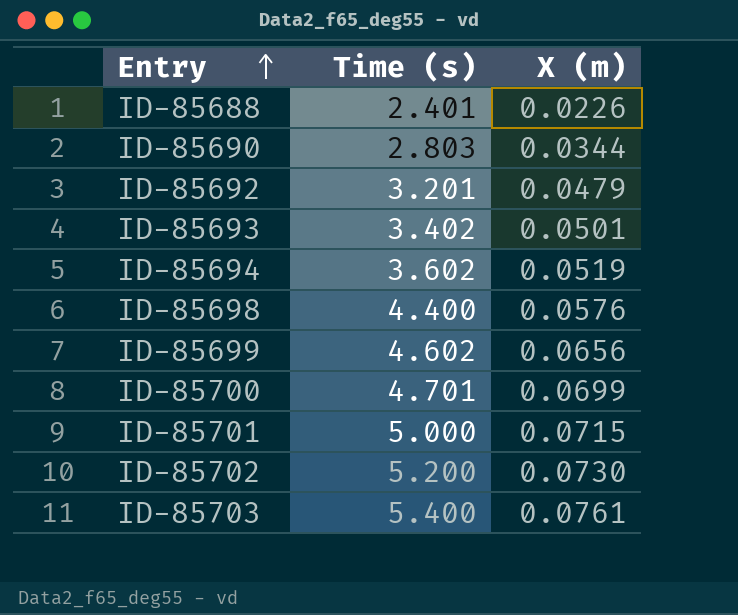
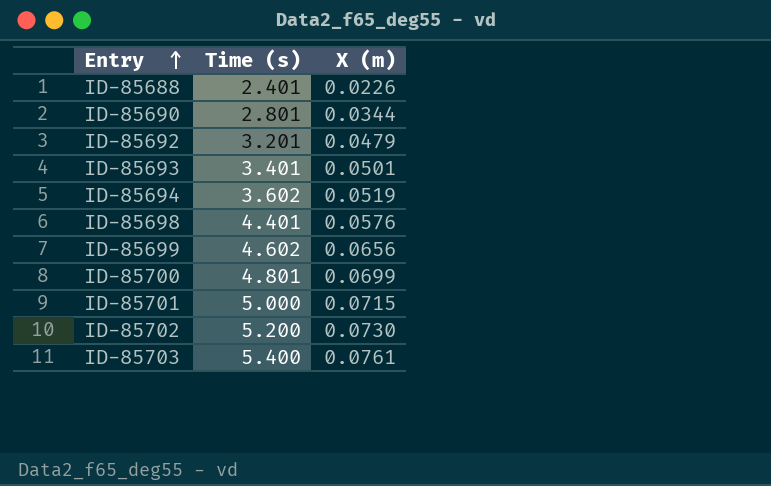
ID-85690 | Time (s): 2.803 -> 2.801
ID-85693 | Time (s): 3.402 -> 3.401
ID-85698 | Time (s): 4.400 -> 4.401
ID-85700 | Time (s): 4.701 -> 4.801

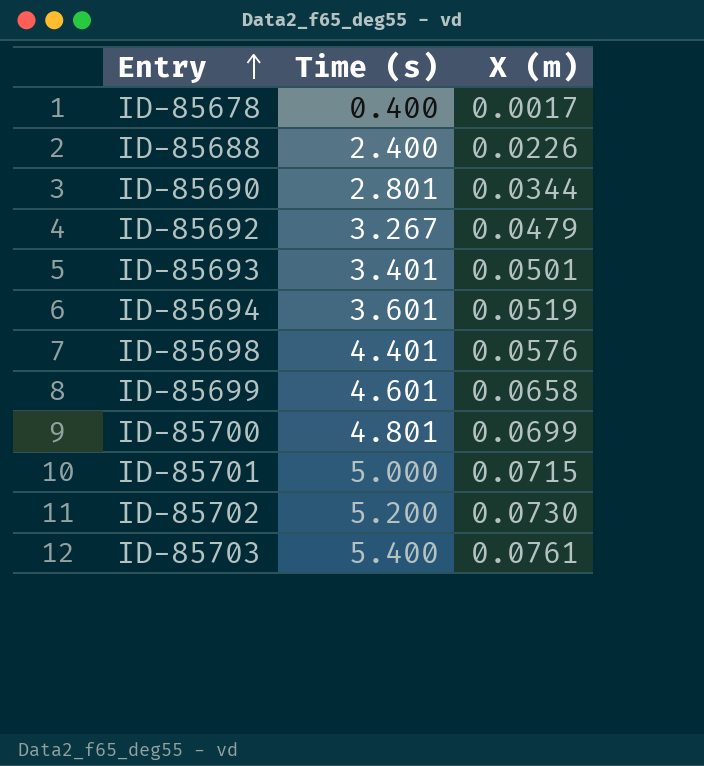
row ID-85678: none -> 0.400 | 0.0017
ID-85688 | Time (s): 2.401 -> 2.400
ID-85692 | Time (s): 3.201 -> 3.267
ID-85694 | Time (s): 3.602 -> 3.601
ID-85699 | Time (s): 4.602 -> 4.601
ID-85699 | X (m): 0.0656 -> 0.0658

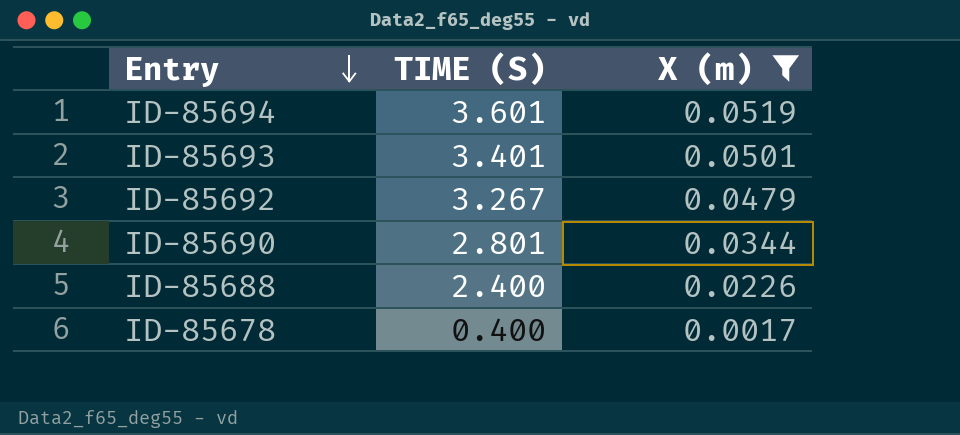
filter: none -> X (m) <= 0.0519
row order: Entry ascending -> Entry descending
column name: Time (s) -> TIME (S)

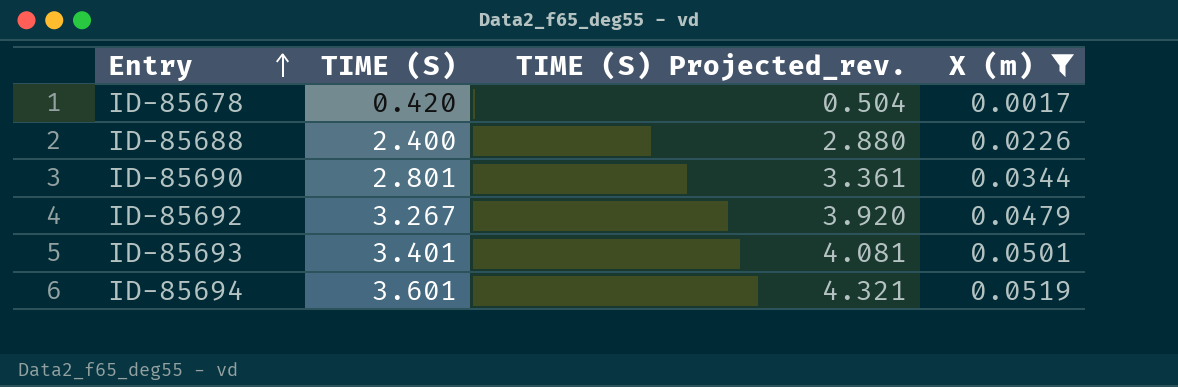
row order: Entry descending -> Entry ascending
column TIME (S) Projected_rev. | formula: none -> [TIME (S)] * 1.2
ID-85678 | TIME (S): 0.400 -> 0.420

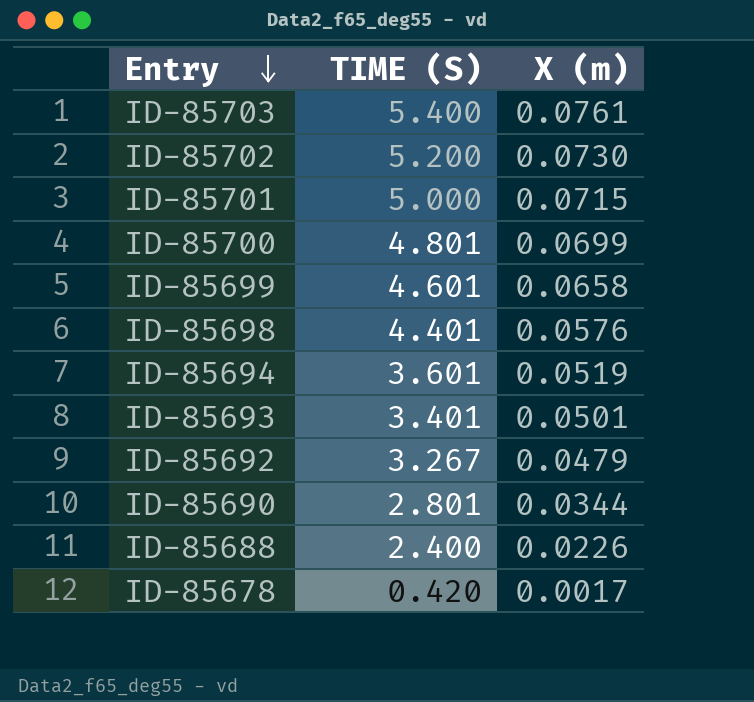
filter: X (m) <= 0.0519 -> none
row order: Entry ascending -> Entry descending
column TIME (S) Projected_rev. | formula: [TIME (S)] * 1.2 -> none

